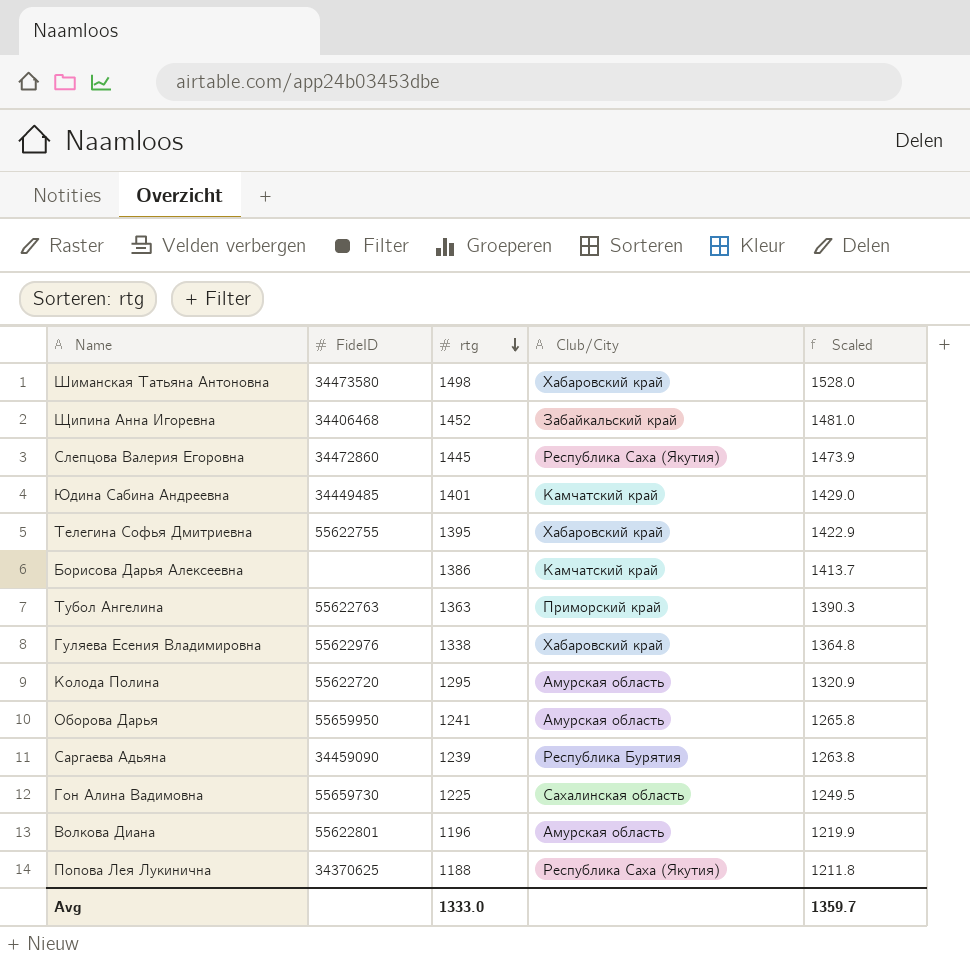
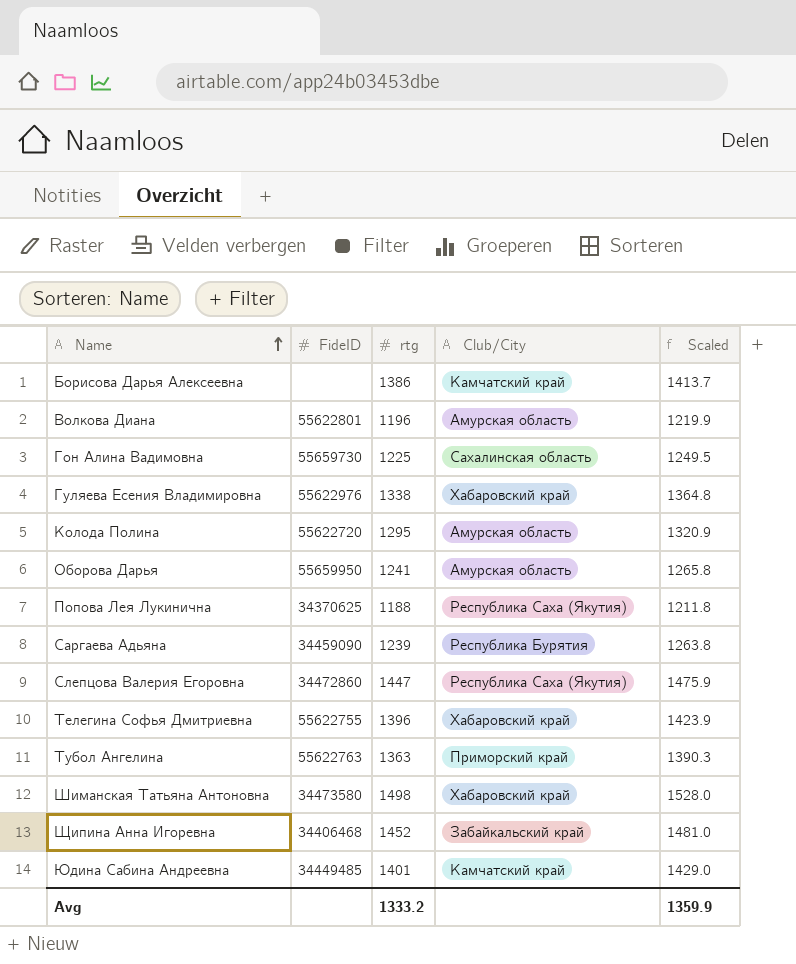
row order: rtg descending -> Name ascending
Слепцова Валерия Егоровна | rtg: 1445 -> 1447
Слепцова Валерия Егоровна | Scaled: 1473.9 -> 1475.9
Телегина Софья Дмитриевна | rtg: 1395 -> 1396
Телегина Софья Дмитриевна | Scaled: 1422.9 -> 1423.9
Avg | rtg: 1333.0 -> 1333.2
Avg | Scaled: 1359.7 -> 1359.9

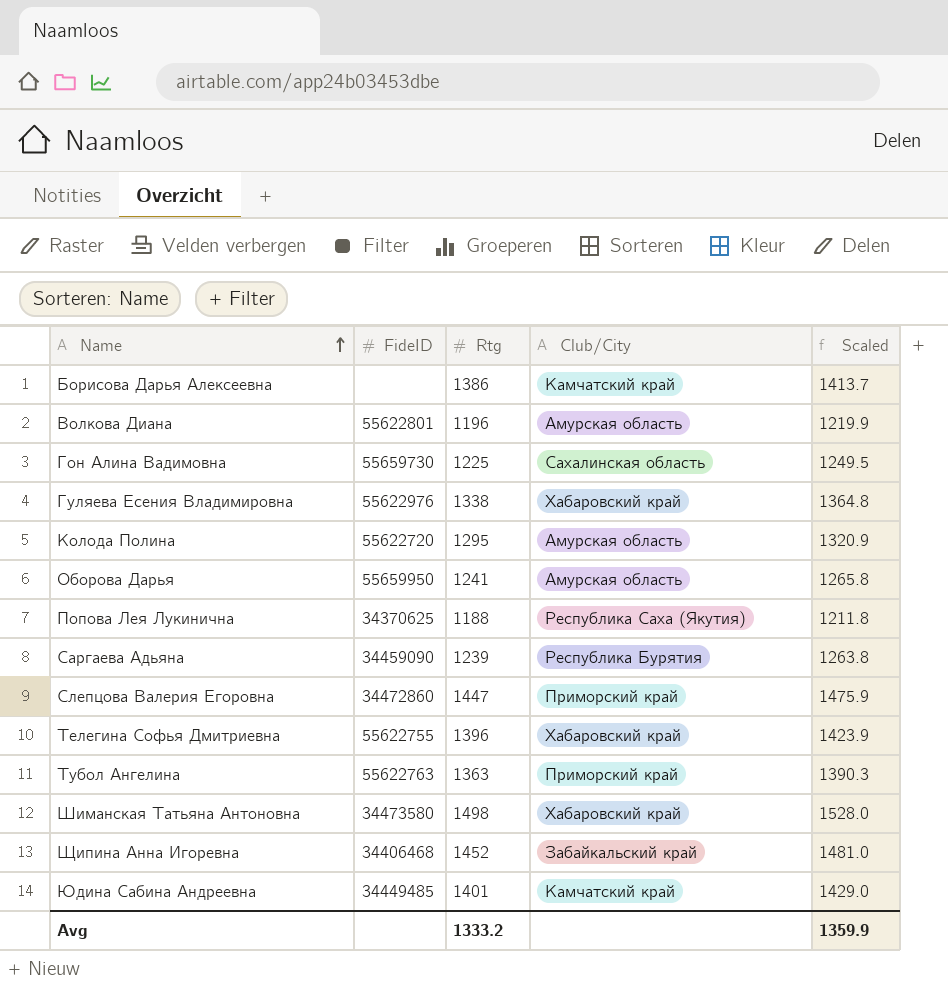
column name: rtg -> Rtg
Слепцова Валерия Егоровна | Club/City: Республика Саха (Якутия) -> Приморский край

